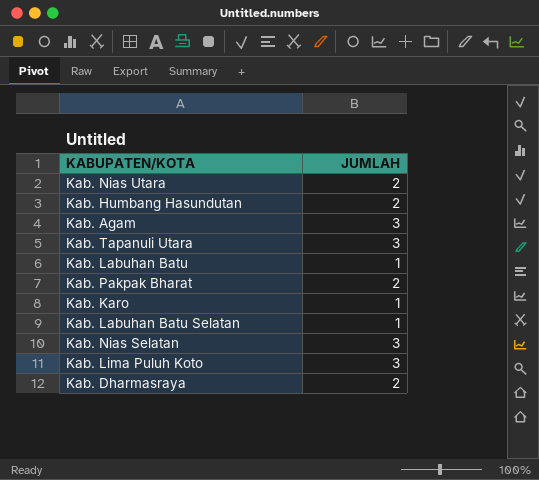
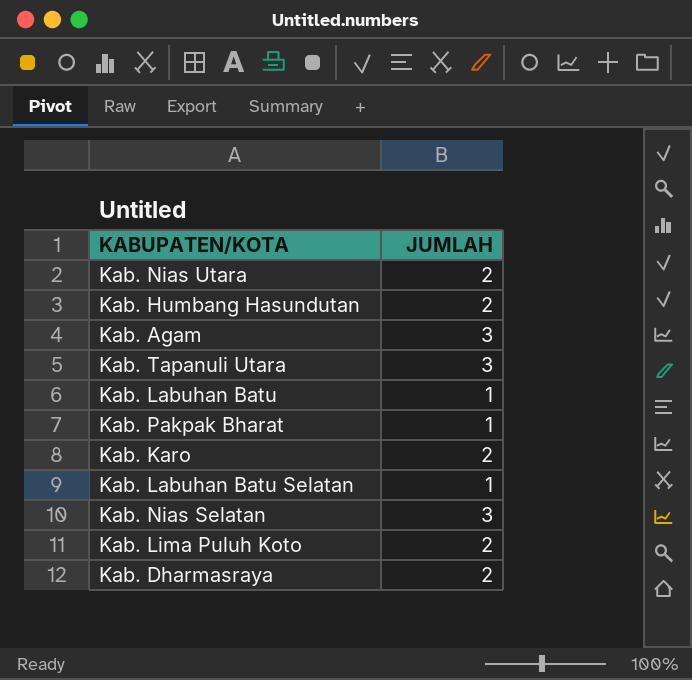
Kab. Pakpak Bharat | JUMLAH: 2 -> 1
Kab. Karo | JUMLAH: 1 -> 2
Kab. Lima Puluh Koto | JUMLAH: 3 -> 2

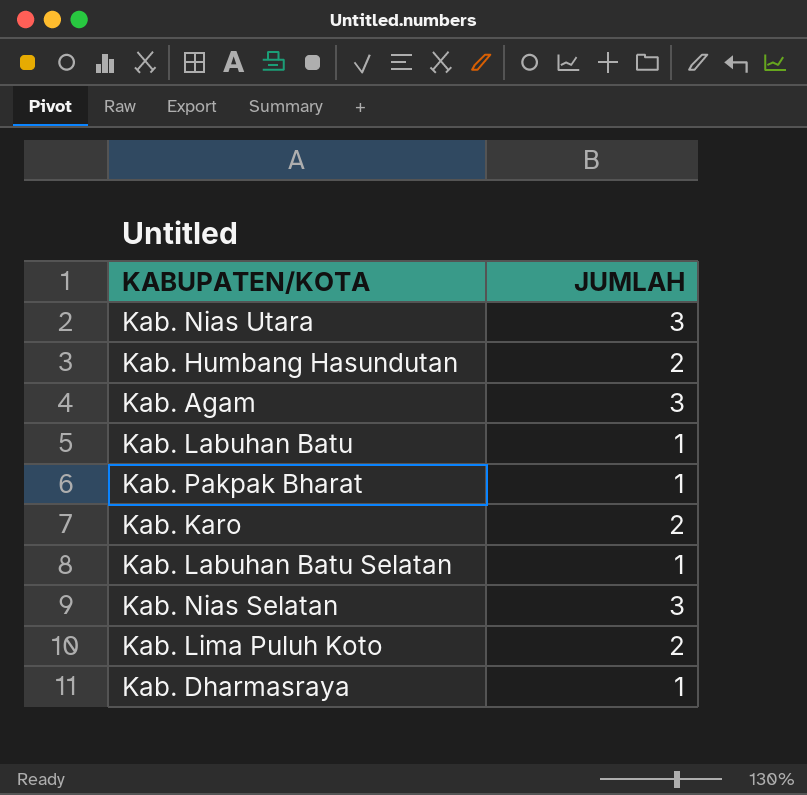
row Kab. Tapanuli Utara: 3 -> none
Kab. Nias Utara | JUMLAH: 2 -> 3
Kab. Dharmasraya | JUMLAH: 2 -> 1

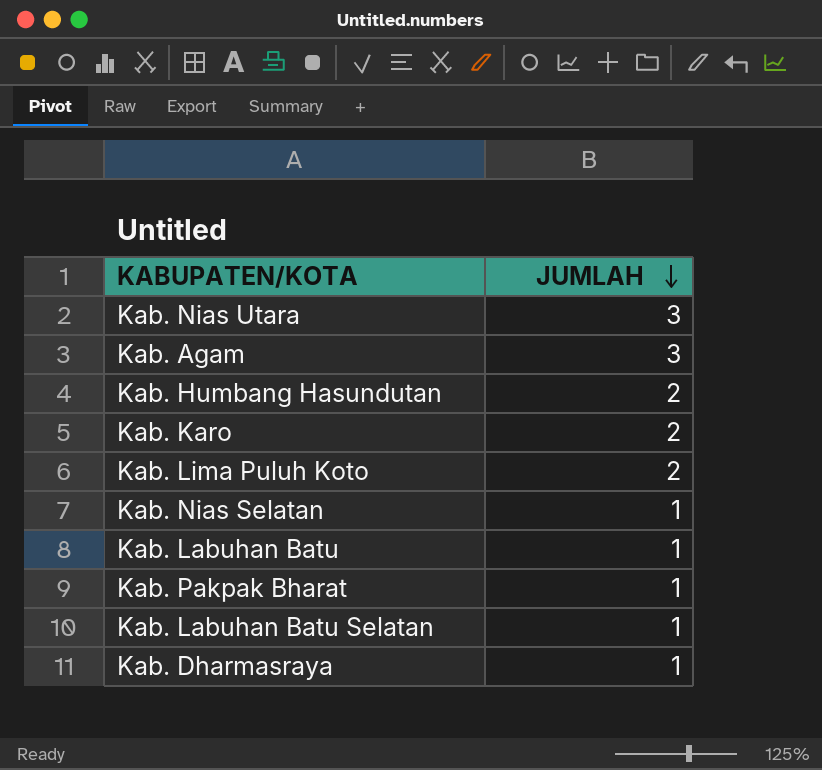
row order: none -> JUMLAH descending
Kab. Nias Selatan | JUMLAH: 3 -> 1

